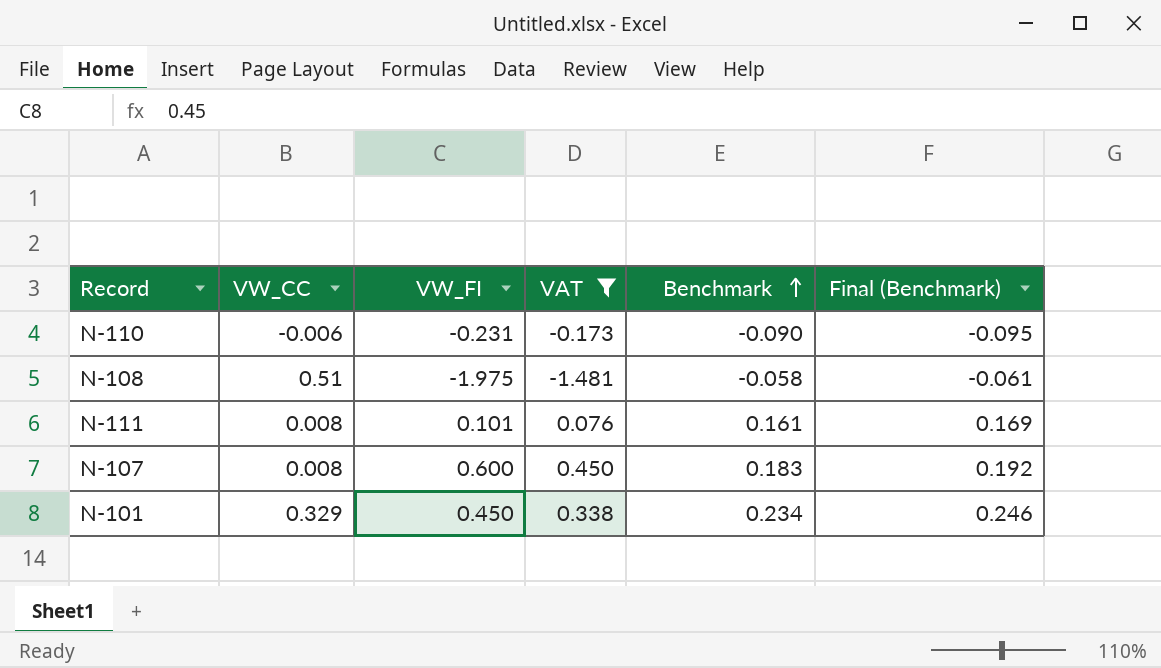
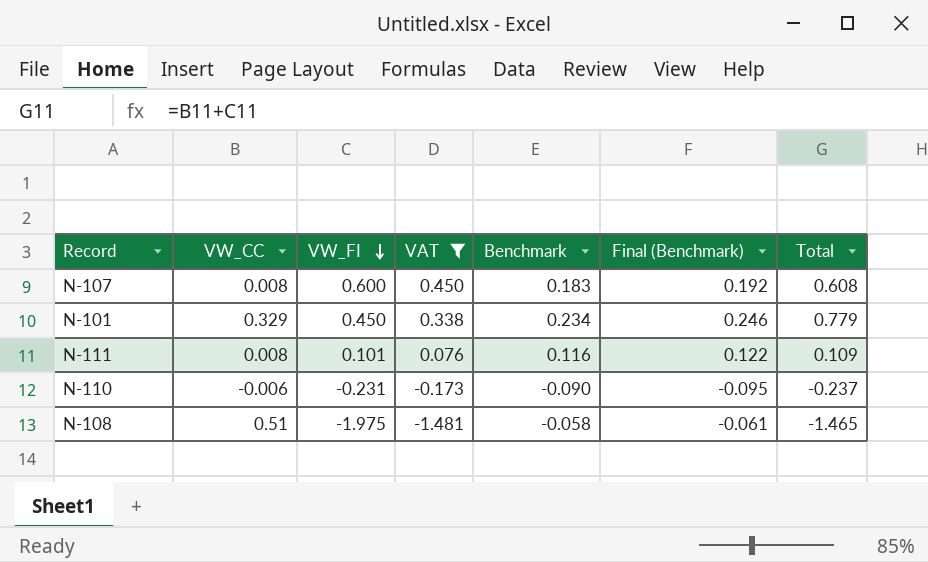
row order: Benchmark ascending -> VW_FI descending
column Total | formula: none -> [VW_CC] + [VW_FI]
N-111 | Benchmark: 0.161 -> 0.116
N-111 | Final (Benchmark): 0.169 -> 0.122

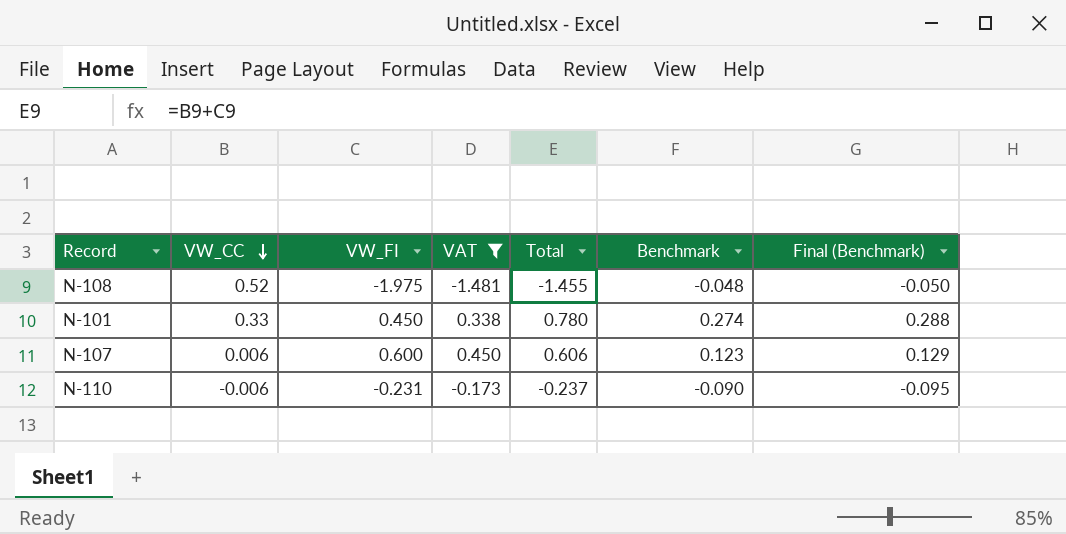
row order: VW_FI descending -> VW_CC descending
column Total | position: 7 -> 5
row N-111: 0.008 | 0.101 | 0.076 | 0.116 | 0.122 | 0.109 -> none
N-108 | VW_CC: 0.51 -> 0.52
N-108 | Total: -1.465 -> -1.455
N-108 | Benchmark: -0.058 -> -0.048
N-108 | Final (Benchmark): -0.061 -> -0.050
N-101 | VW_CC: 0.329 -> 0.33
N-101 | Total: 0.779 -> 0.780
N-101 | Benchmark: 0.234 -> 0.274
N-101 | Final (Benchmark): 0.246 -> 0.288
N-107 | VW_CC: 0.008 -> 0.006
N-107 | Total: 0.608 -> 0.606
N-107 | Benchmark: 0.183 -> 0.123
N-107 | Final (Benchmark): 0.192 -> 0.129

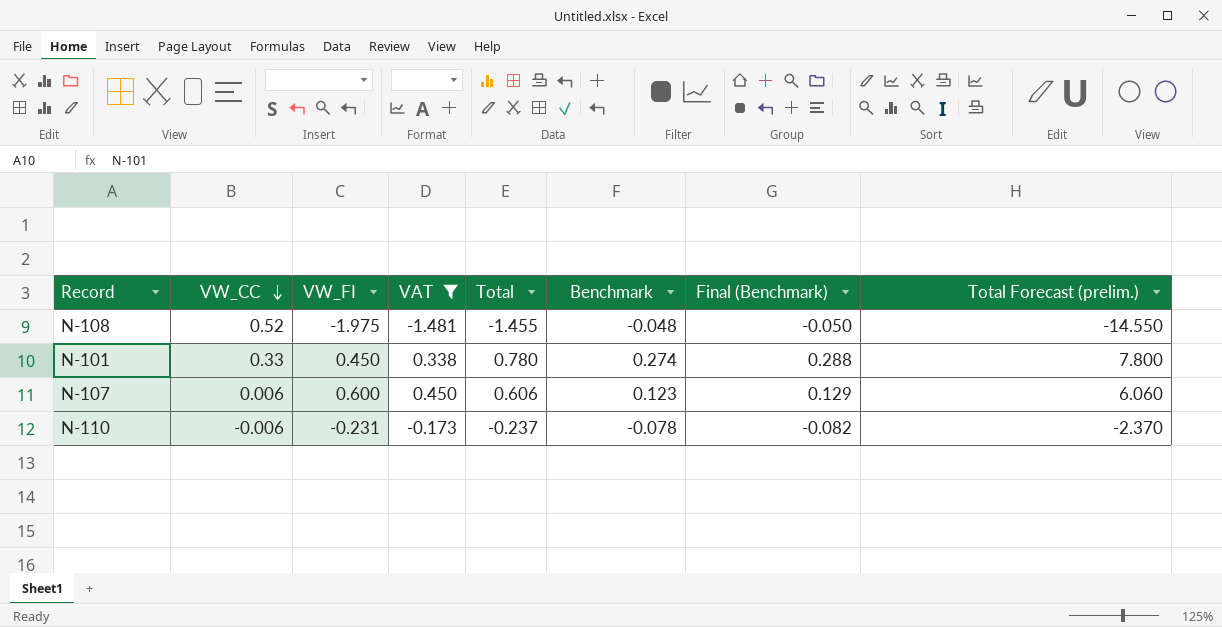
column Total Forecast (prelim.) | formula: none -> [Total] * 10
N-110 | Benchmark: -0.090 -> -0.078
N-110 | Final (Benchmark): -0.095 -> -0.082

